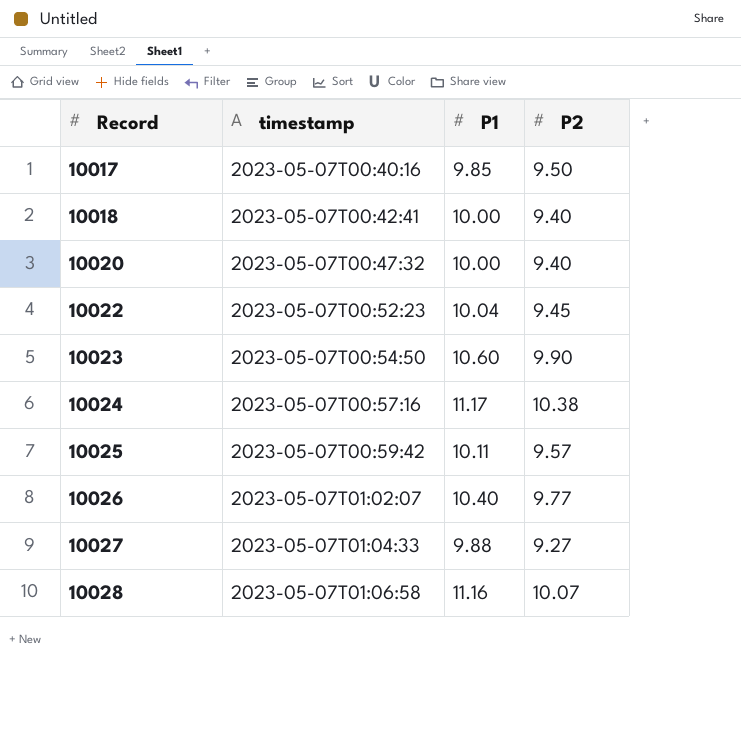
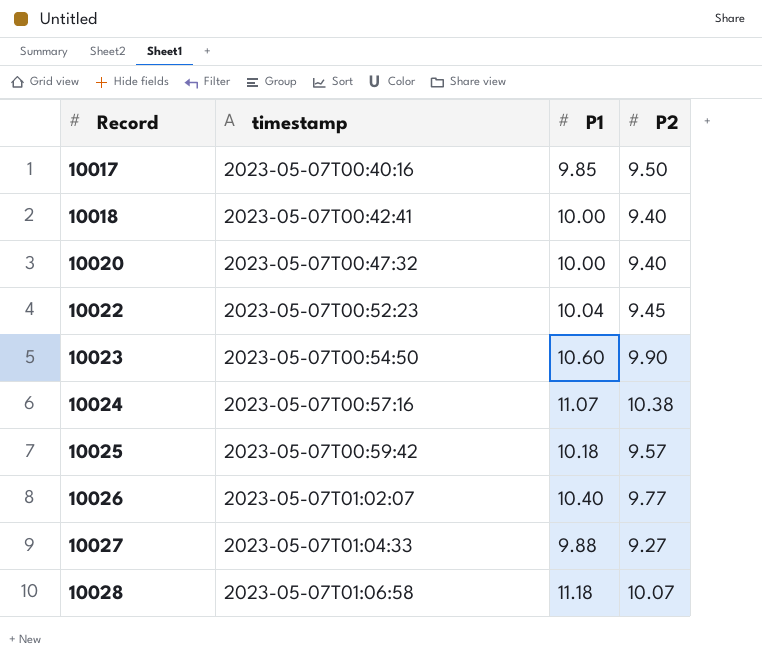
10024 | P1: 11.17 -> 11.07
10025 | P1: 10.11 -> 10.18
10028 | P1: 11.16 -> 11.18

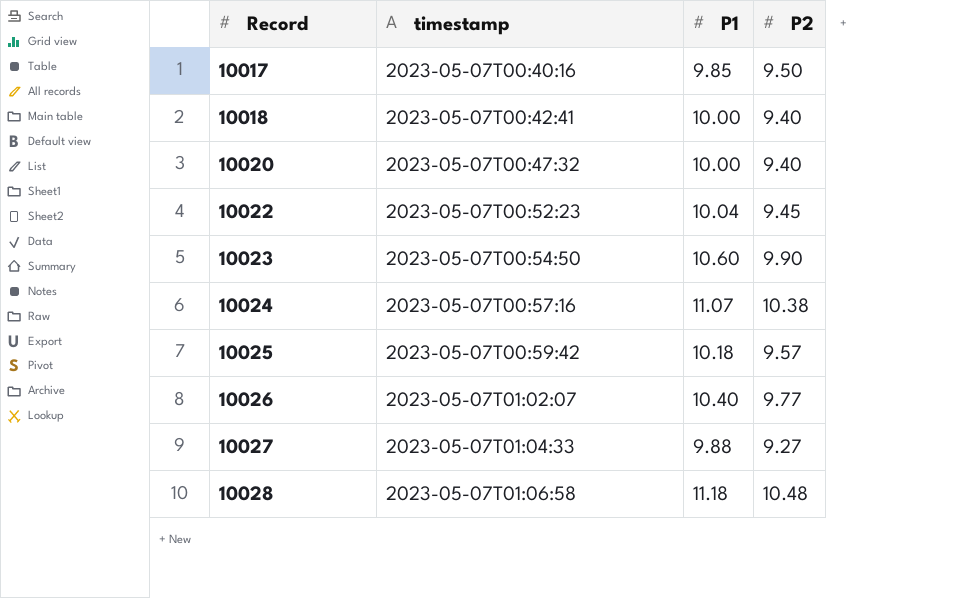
10028 | P2: 10.07 -> 10.48

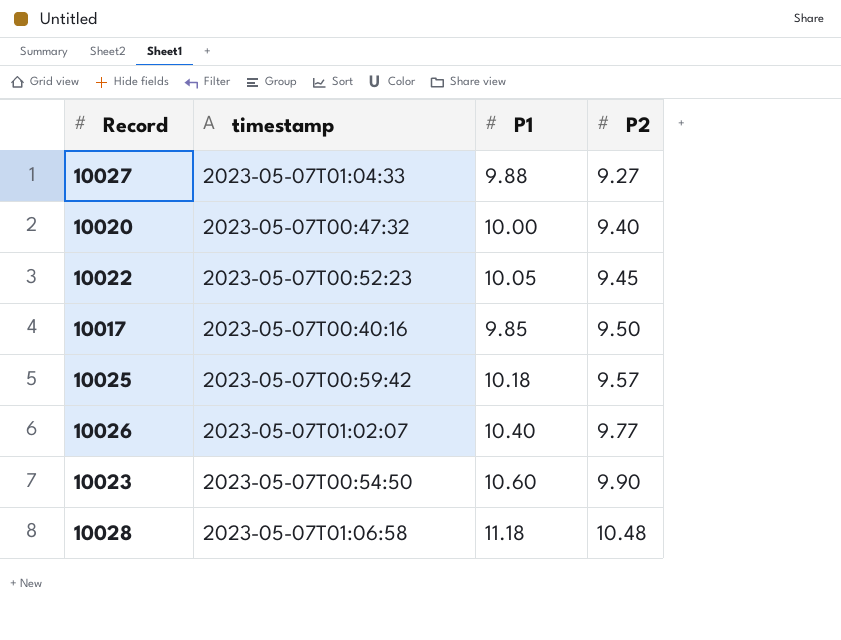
row order: Record ascending -> P2 ascending
row 10018: 2023-05-07T00:42:41 | 10.00 | 9.40 -> none
row 10024: 2023-05-07T00:57:16 | 11.07 | 10.38 -> none
10022 | P1: 10.04 -> 10.05

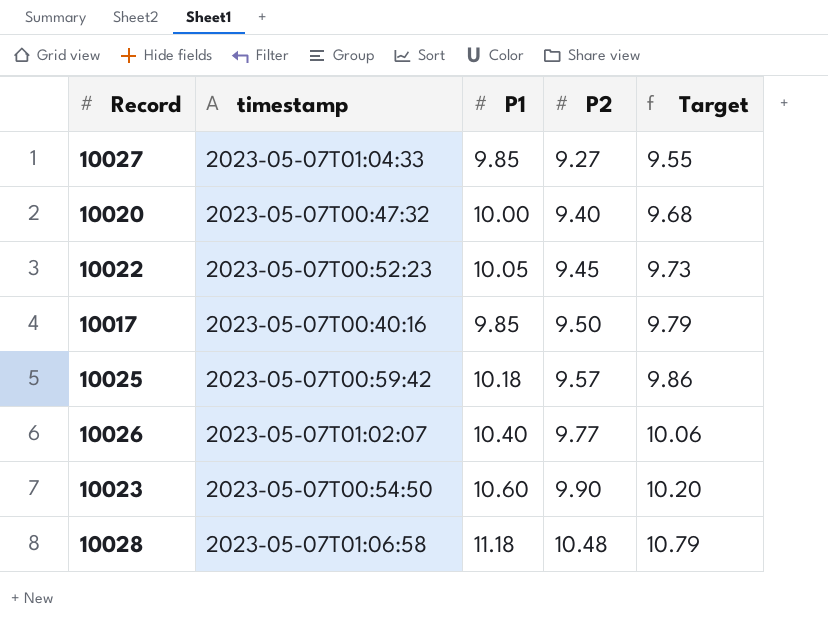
column Target | formula: none -> [P2] * 1.03
10027 | P1: 9.88 -> 9.85

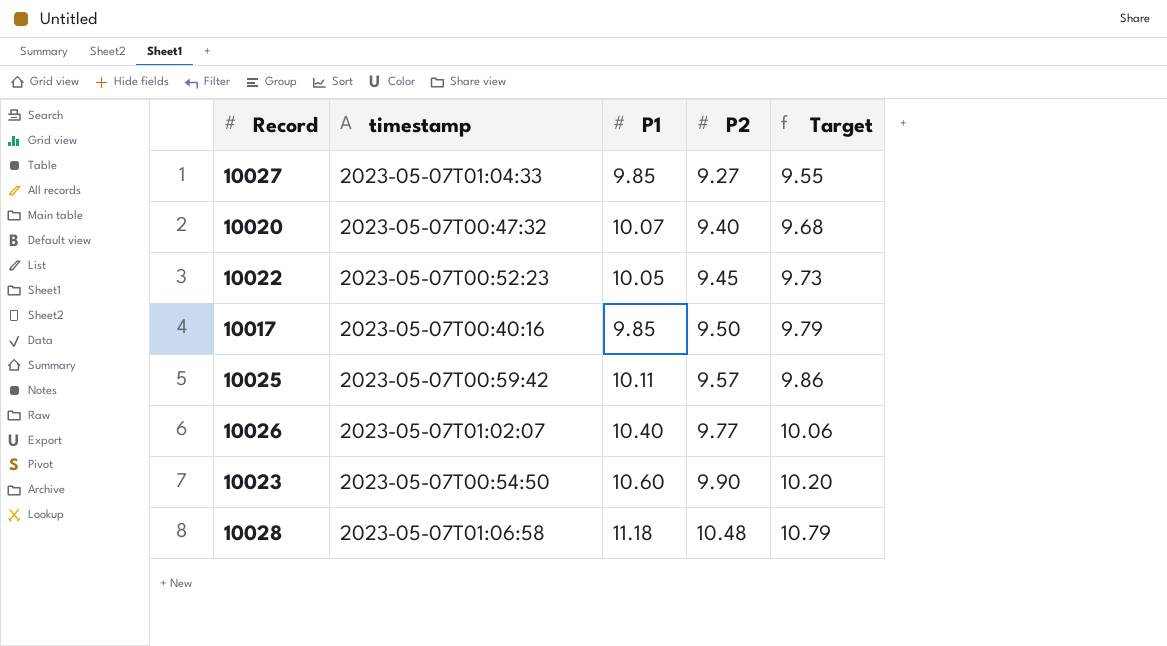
10020 | P1: 10.00 -> 10.07
10025 | P1: 10.18 -> 10.11

